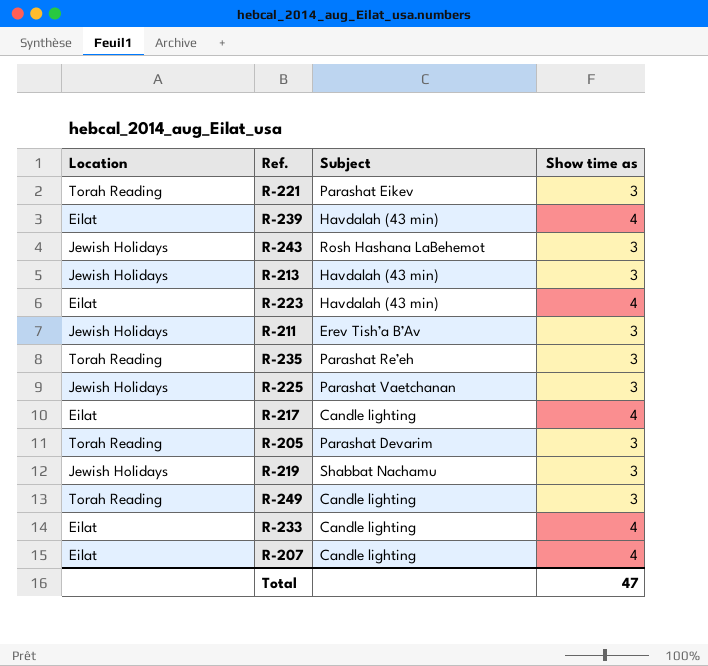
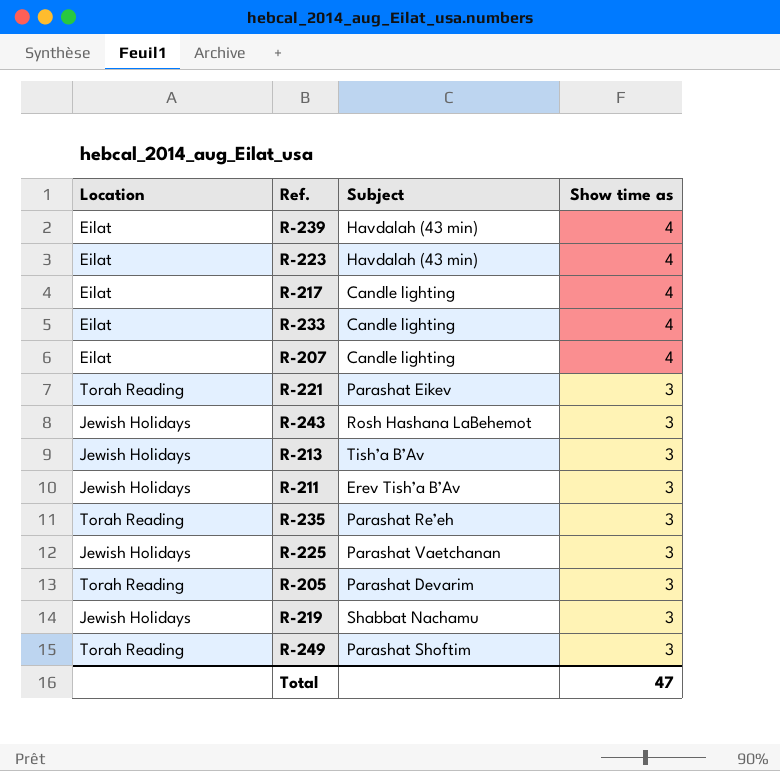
row order: none -> Show time as descending
R-213 | Subject: Havdalah (43 min) -> Tish’a B’Av
R-249 | Subject: Candle lighting -> Parashat Shoftim

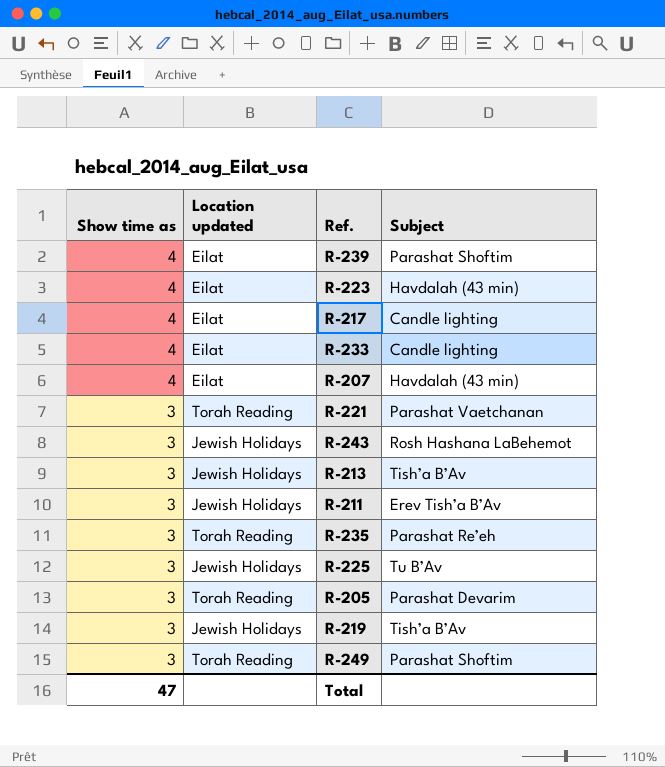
column Show time as | position: 4 -> 1
column name: Location -> Location updated
R-239 | Subject: Havdalah (43 min) -> Parashat Shoftim
R-207 | Subject: Candle lighting -> Havdalah (43 min)
R-221 | Subject: Parashat Eikev -> Parashat Vaetchanan
R-225 | Subject: Parashat Vaetchanan -> Tu B’Av
R-219 | Subject: Shabbat Nachamu -> Tish’a B’Av

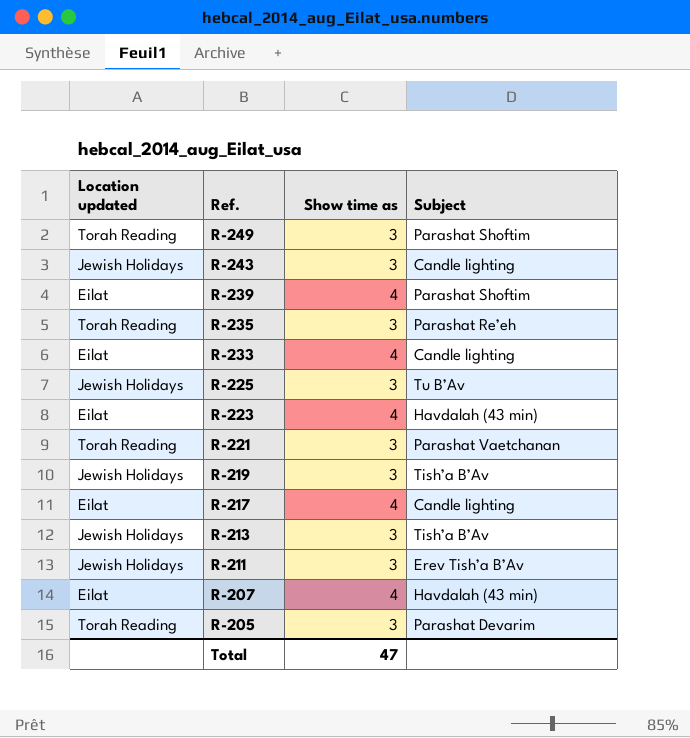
row order: Show time as descending -> Ref. descending
column Show time as | position: 1 -> 3
R-243 | Subject: Rosh Hashana LaBehemot -> Candle lighting

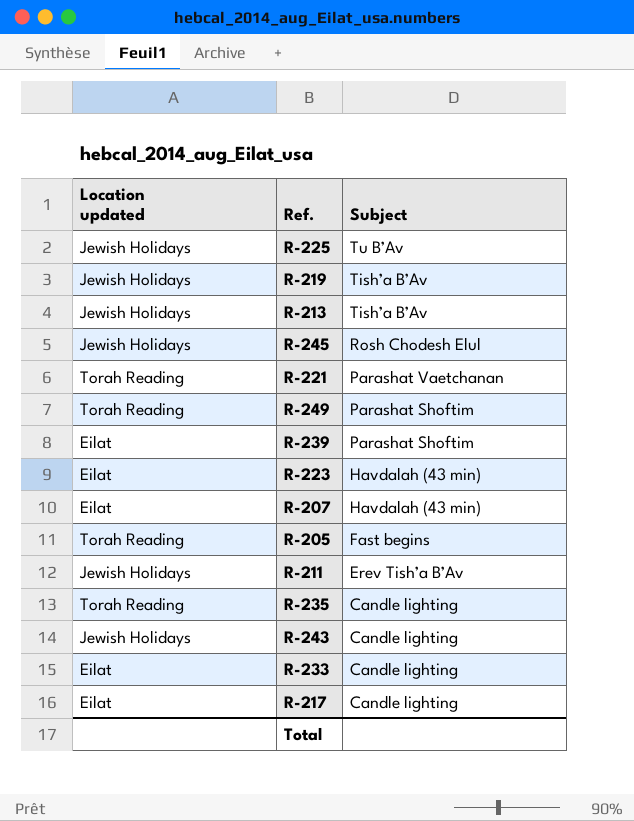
row order: Ref. descending -> Subject descending
column Show time as | position: 3 -> none
row R-245: none -> Jewish Holidays | Rosh Chodesh Elul
R-205 | Subject: Parashat Devarim -> Fast begins
R-235 | Subject: Parashat Re’eh -> Candle lighting

